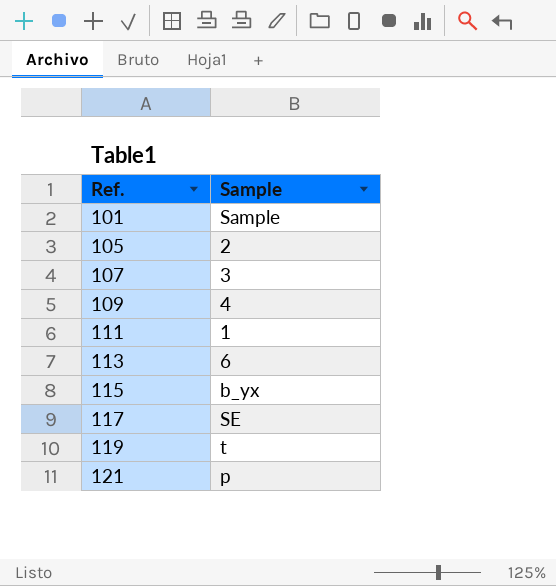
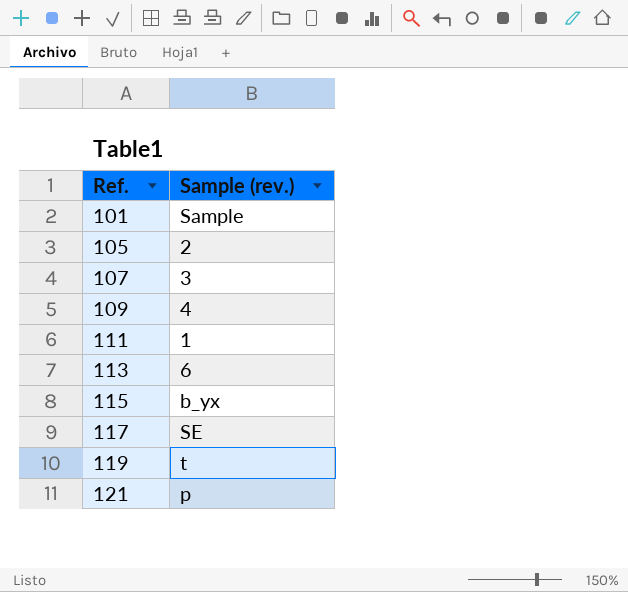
column name: Sample -> Sample (rev.)

